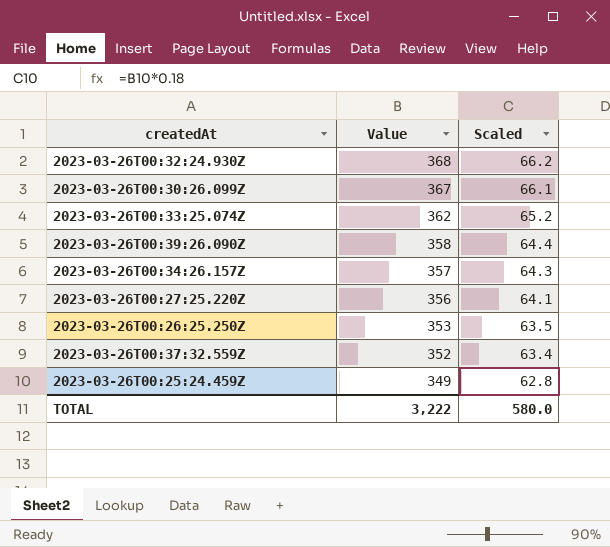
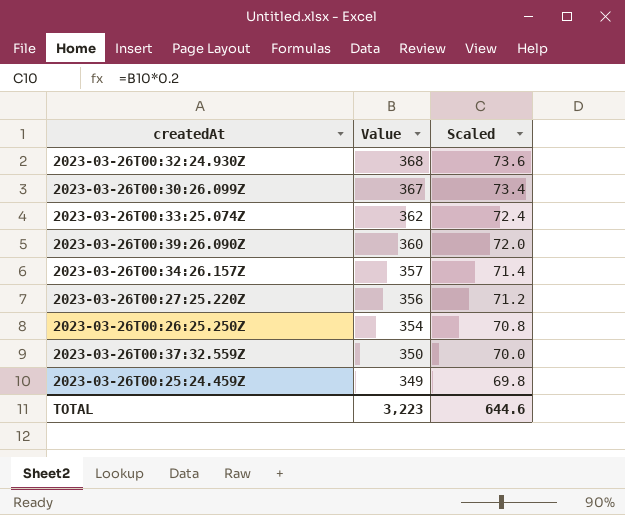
column Scaled | formula: [Value] * 0.18 -> [Value] * 0.2
2023-03-26T00:39:26.090Z | Value: 358 -> 360
2023-03-26T00:26:25.250Z | Value: 353 -> 354
2023-03-26T00:37:32.559Z | Value: 352 -> 350
TOTAL | Value: 3,222 -> 3,223
TOTAL | Scaled: 580.0 -> 644.6

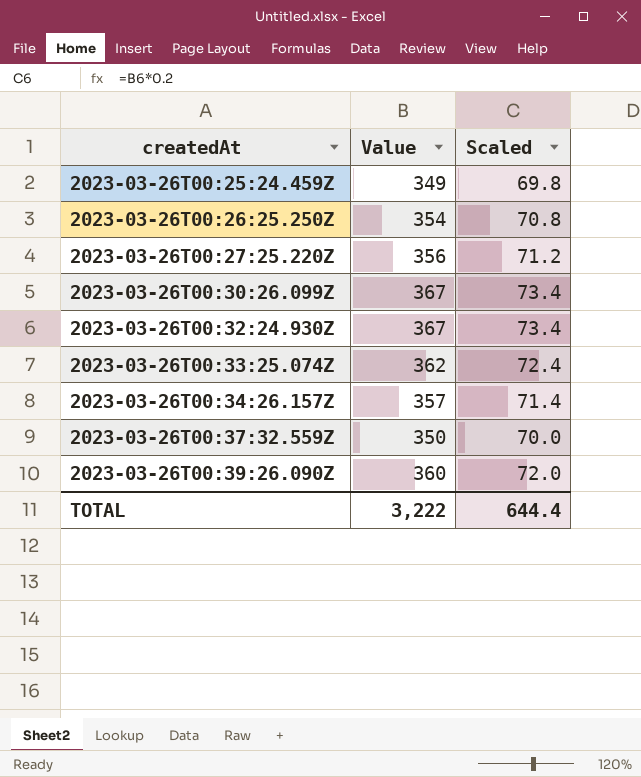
row order: Value descending -> createdAt ascending
2023-03-26T00:32:24.930Z | Value: 368 -> 367
2023-03-26T00:32:24.930Z | Scaled: 73.6 -> 73.4
TOTAL | Value: 3,223 -> 3,222
TOTAL | Scaled: 644.6 -> 644.4

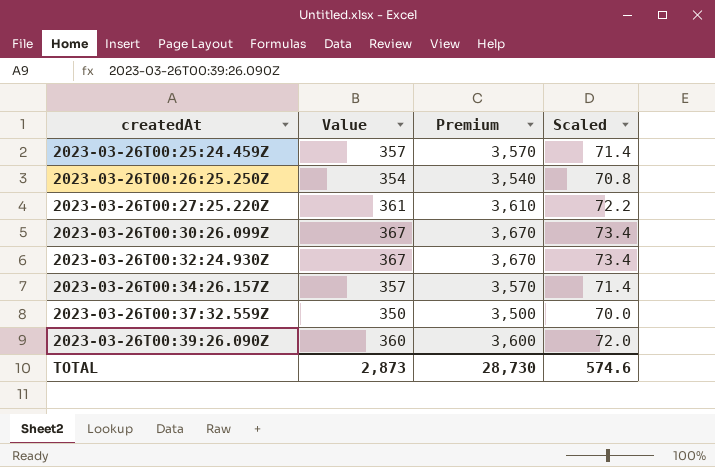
column Premium | formula: none -> [Value] * 10
row 2023-03-26T00:33:25.074Z: 362 | 72.4 -> none
2023-03-26T00:25:24.459Z | Value: 349 -> 357
2023-03-26T00:25:24.459Z | Scaled: 69.8 -> 71.4
2023-03-26T00:27:25.220Z | Value: 356 -> 361
2023-03-26T00:27:25.220Z | Scaled: 71.2 -> 72.2
TOTAL | Value: 3,222 -> 2,873
TOTAL | Scaled: 644.4 -> 574.6

